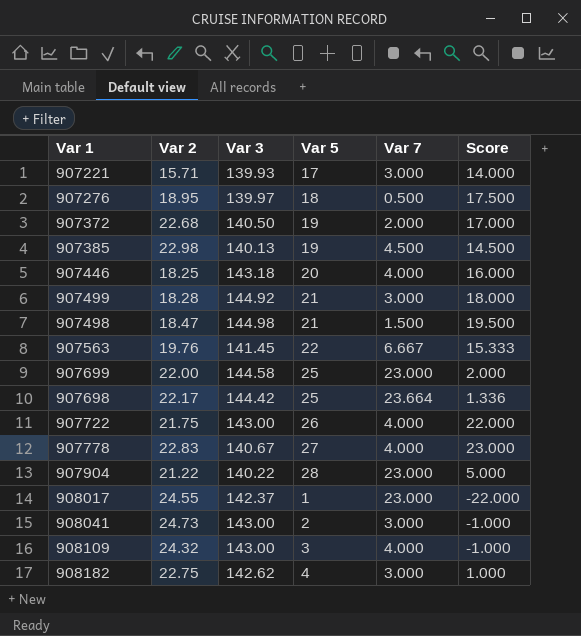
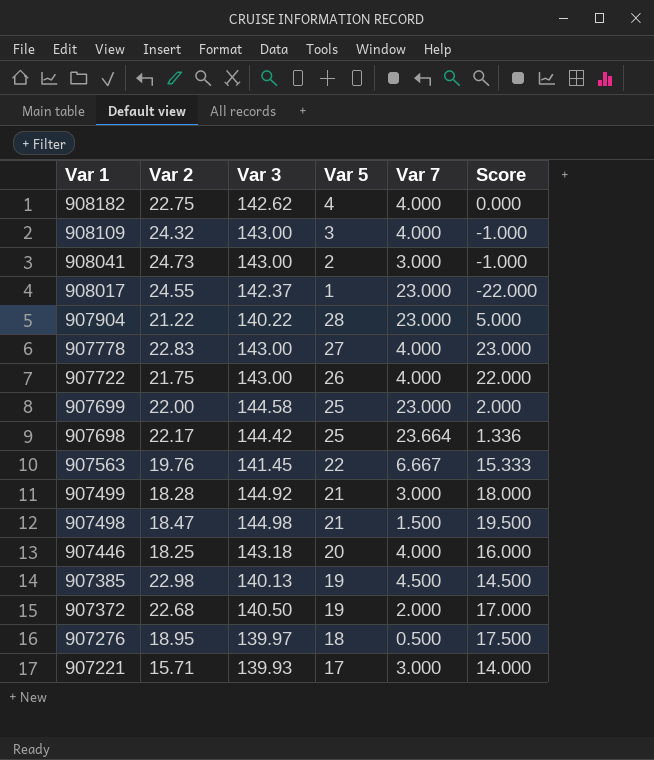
row order: none -> Var 1 descending
908182 | Var 7: 3.000 -> 4.000
908182 | Score: 1.000 -> 0.000
907778 | Var 3: 140.67 -> 143.00

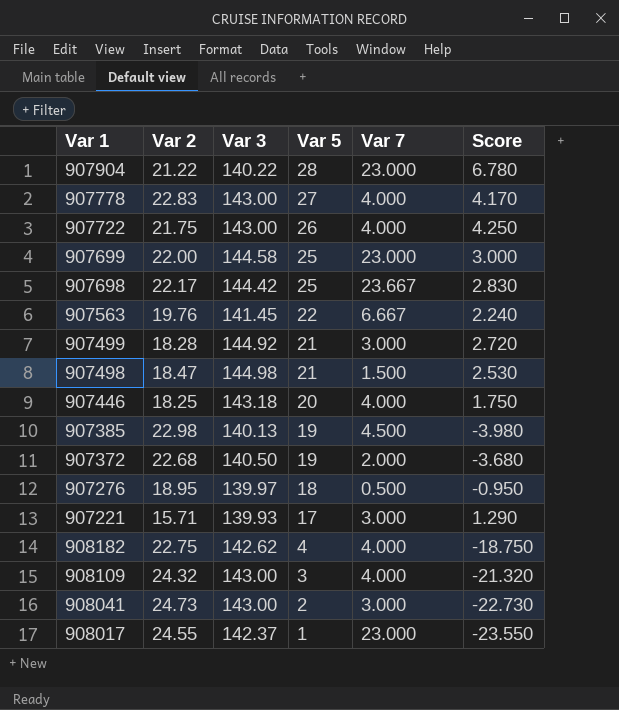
row order: Var 1 descending -> Var 5 descending
column Score | formula: [Var 5] - [Var 7] -> [Var 5] - [Var 2]
907698 | Var 7: 23.664 -> 23.667

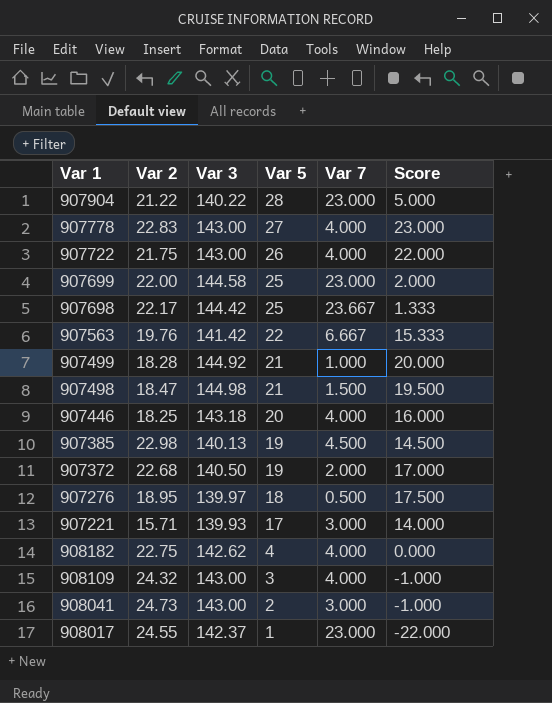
column Score | formula: [Var 5] - [Var 2] -> [Var 5] - [Var 7]
907563 | Var 3: 141.45 -> 141.42
907499 | Var 7: 3.000 -> 1.000

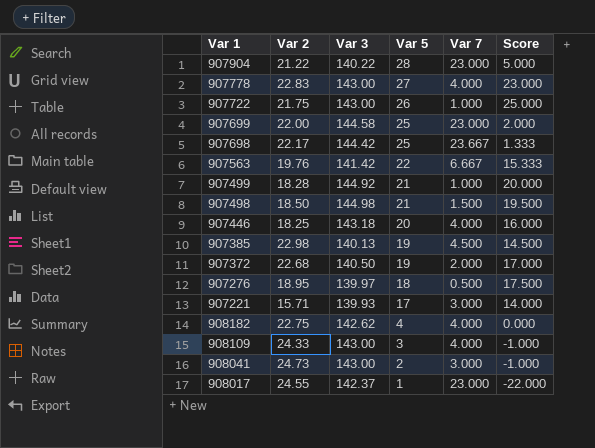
907722 | Var 7: 4.000 -> 1.000
907722 | Score: 22.000 -> 25.000
907498 | Var 2: 18.47 -> 18.50
908109 | Var 2: 24.32 -> 24.33

